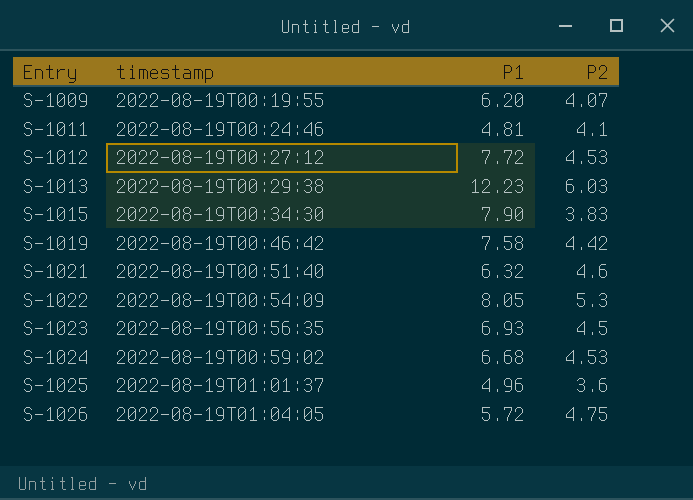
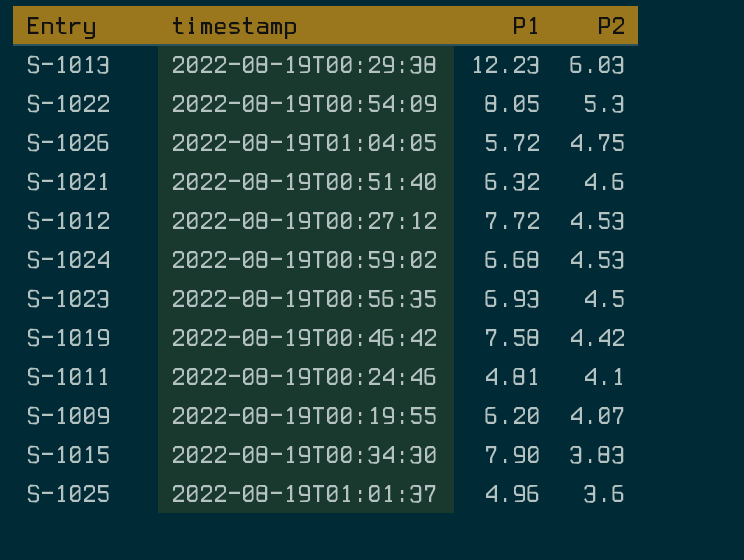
row order: Entry ascending -> P2 descending

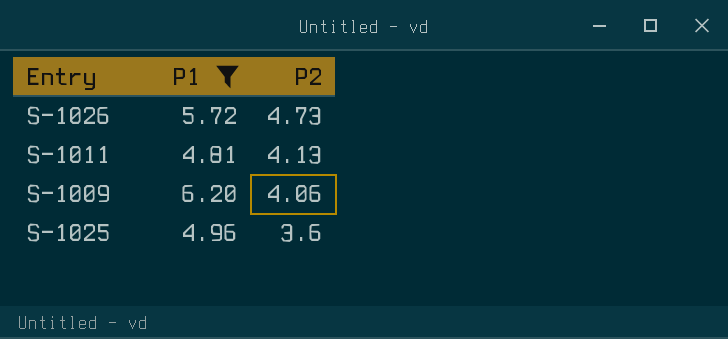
filter: none -> P1 <= 6.20
column timestamp | position: 2 -> none
S-1026 | P2: 4.75 -> 4.73
S-1011 | P2: 4.1 -> 4.13
S-1009 | P2: 4.07 -> 4.06

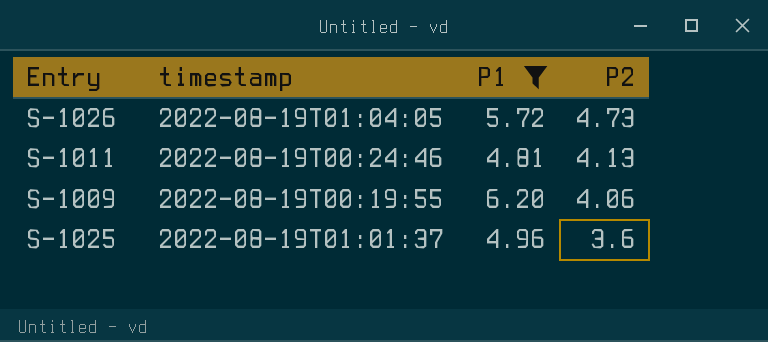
column timestamp | position: none -> 2

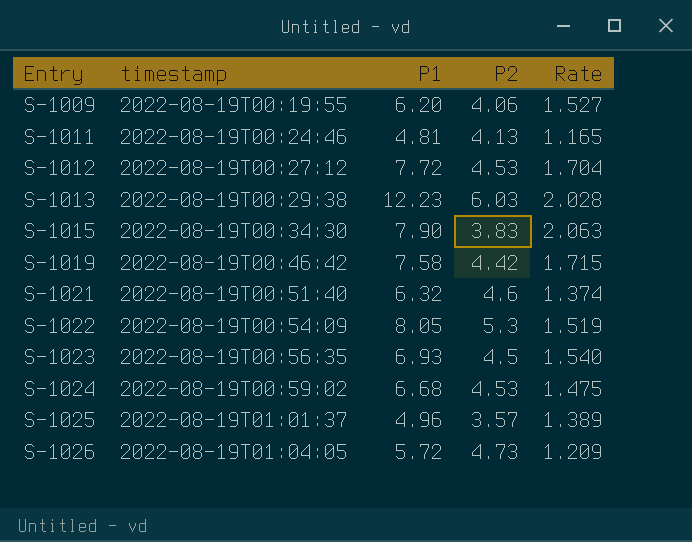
filter: P1 <= 6.20 -> none
row order: P2 descending -> Entry ascending
column Rate | formula: none -> [P1] / [P2]
S-1025 | P2: 3.6 -> 3.57

